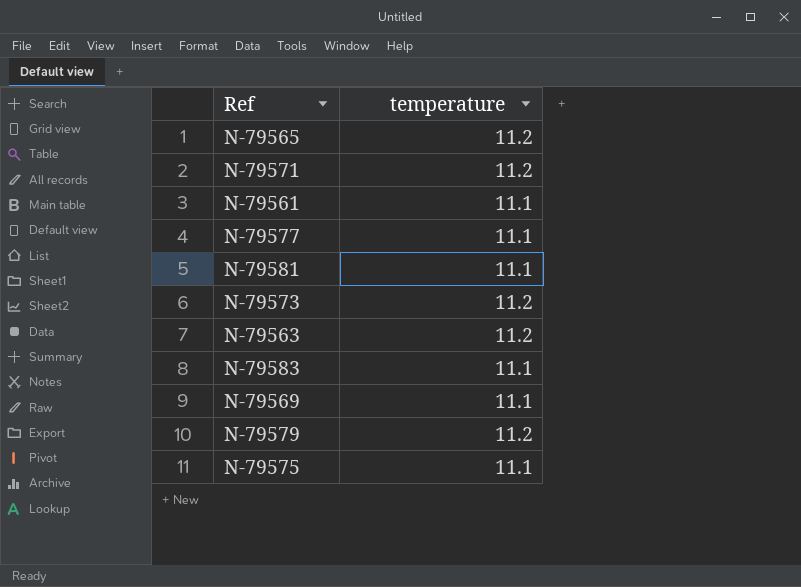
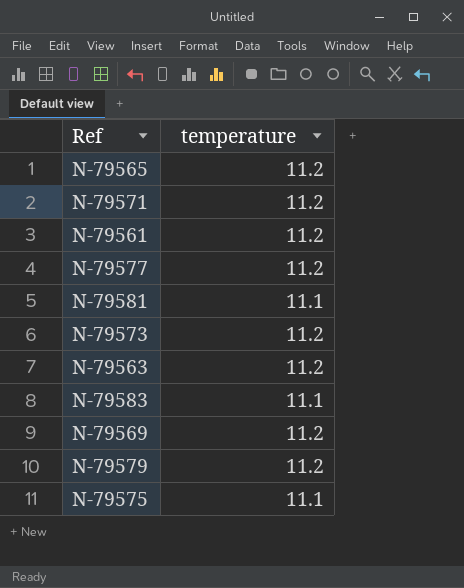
N-79561 | temperature: 11.1 -> 11.2
N-79577 | temperature: 11.1 -> 11.2
N-79569 | temperature: 11.1 -> 11.2

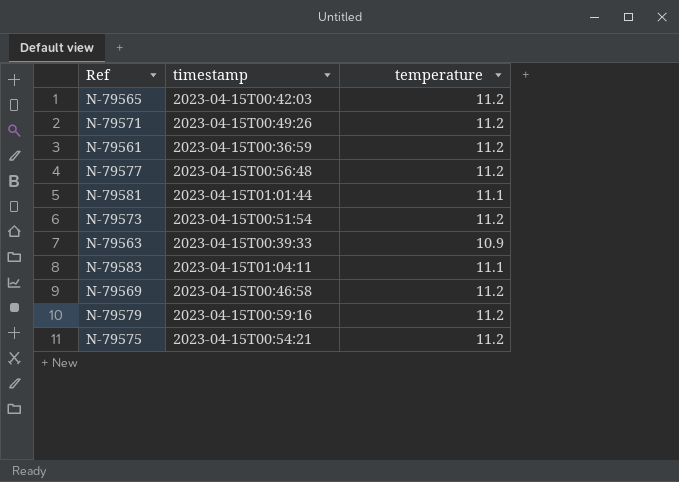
column timestamp | position: none -> 2
N-79563 | temperature: 11.2 -> 10.9
N-79575 | temperature: 11.1 -> 11.2

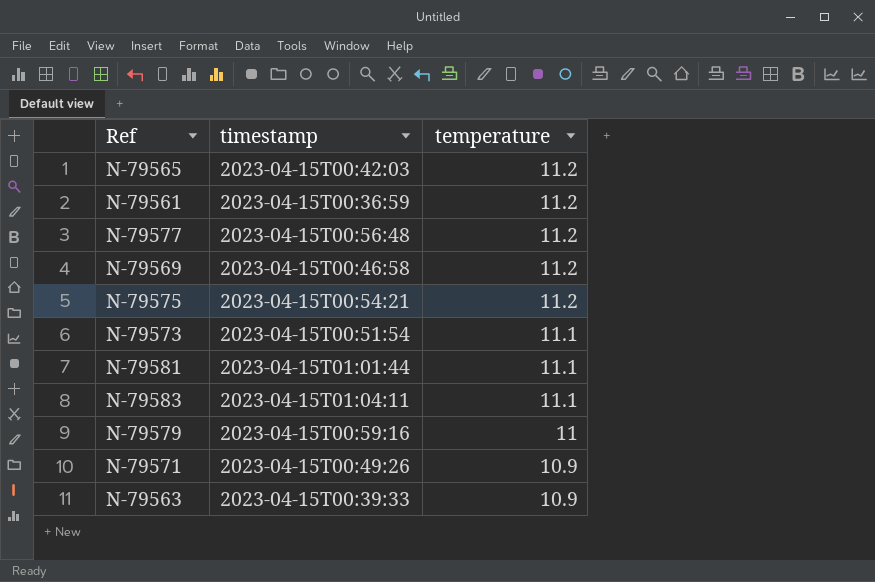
row order: none -> temperature descending
N-79573 | temperature: 11.2 -> 11.1
N-79579 | temperature: 11.2 -> 11
N-79571 | temperature: 11.2 -> 10.9

